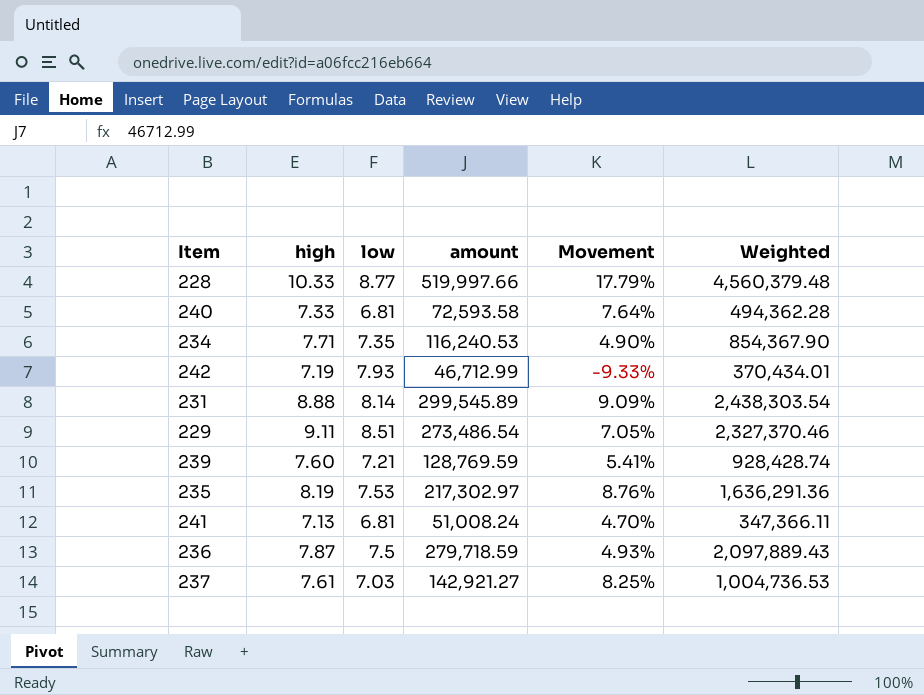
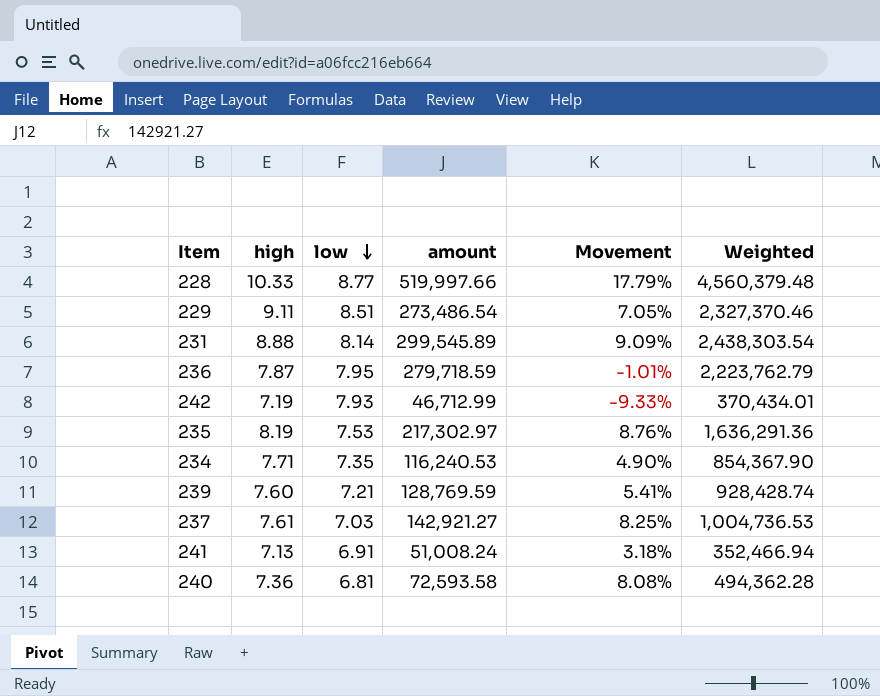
row order: none -> low descending
236 | low: 7.5 -> 7.95
236 | Movement: 4.93% -> -1.01%
236 | Weighted: 2,097,889.43 -> 2,223,762.79
241 | low: 6.81 -> 6.91
241 | Movement: 4.70% -> 3.18%
241 | Weighted: 347,366.11 -> 352,466.94
240 | high: 7.33 -> 7.36
240 | Movement: 7.64% -> 8.08%

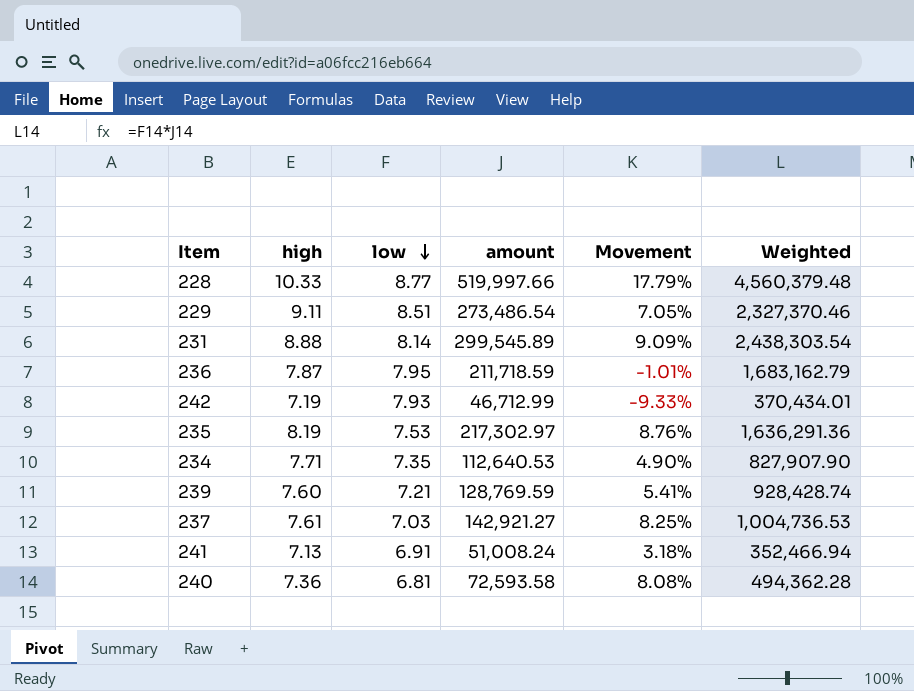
236 | amount: 279,718.59 -> 211,718.59
236 | Weighted: 2,223,762.79 -> 1,683,162.79
234 | amount: 116,240.53 -> 112,640.53
234 | Weighted: 854,367.90 -> 827,907.90

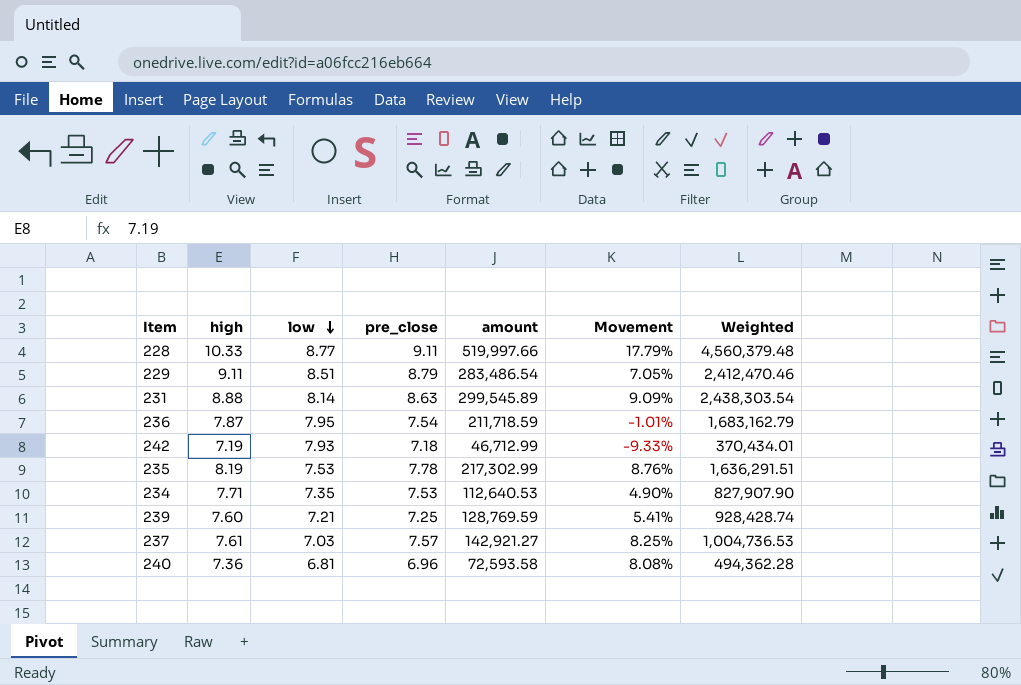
column pre_close | position: none -> 4
row 241: 7.13 | 6.91 | 51,008.24 | 3.18% | 352,466.94 -> none
229 | amount: 273,486.54 -> 283,486.54
229 | Weighted: 2,327,370.46 -> 2,412,470.46
235 | amount: 217,302.97 -> 217,302.99
235 | Weighted: 1,636,291.36 -> 1,636,291.51

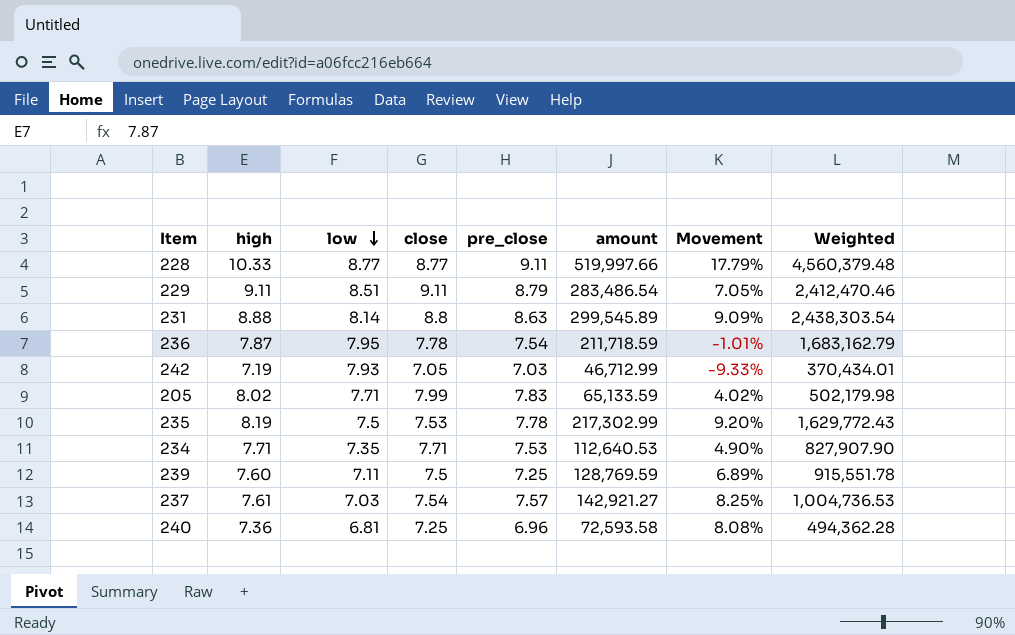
column close | position: none -> 4
242 | pre_close: 7.18 -> 7.03
row 205: none -> 8.02 | 7.71 | 7.99 | 7.83 | 65,133.59 | 4.02% | 502,179.98
235 | low: 7.53 -> 7.5
235 | Movement: 8.76% -> 9.20%
235 | Weighted: 1,636,291.51 -> 1,629,772.43
239 | low: 7.21 -> 7.11
239 | Movement: 5.41% -> 6.89%
239 | Weighted: 928,428.74 -> 915,551.78

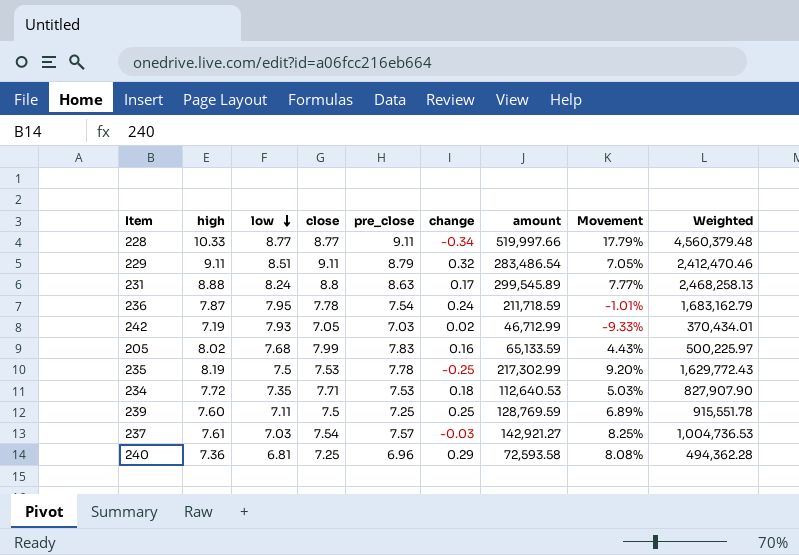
column change | formula: none -> [close] - [pre_close]
231 | low: 8.14 -> 8.24
231 | Movement: 9.09% -> 7.77%
231 | Weighted: 2,438,303.54 -> 2,468,258.13
205 | low: 7.71 -> 7.68
205 | Movement: 4.02% -> 4.43%
205 | Weighted: 502,179.98 -> 500,225.97
234 | high: 7.71 -> 7.72
234 | Movement: 4.90% -> 5.03%

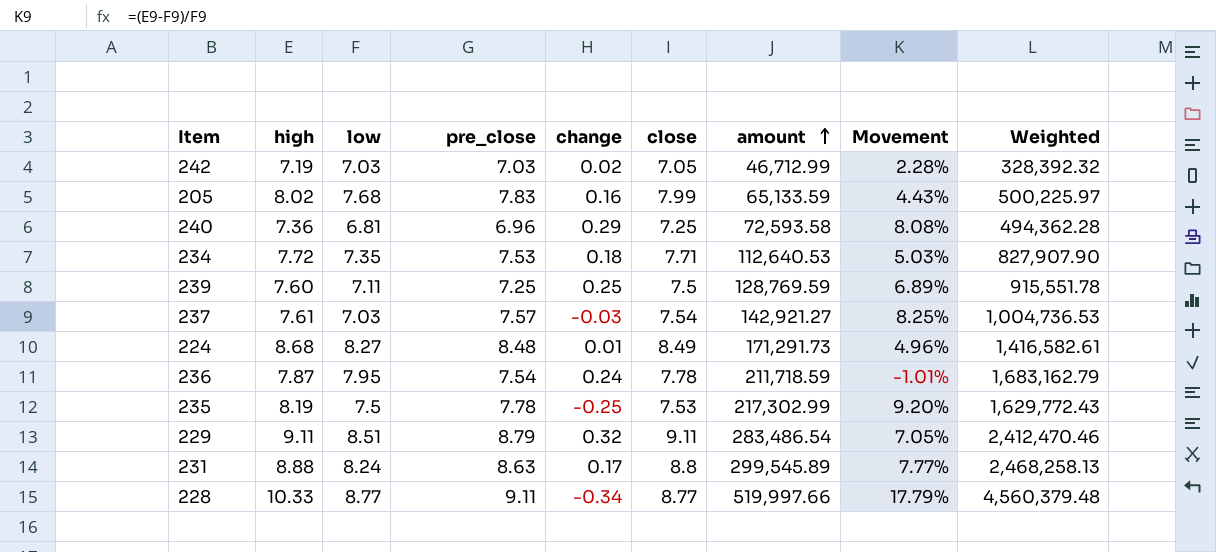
row order: low descending -> amount ascending
column close | position: 4 -> 6
242 | low: 7.93 -> 7.03
242 | Movement: -9.33% -> 2.28%
242 | Weighted: 370,434.01 -> 328,392.32
row 224: none -> 8.68 | 8.27 | 8.48 | 0.01 | 8.49 | 171,291.73 | 4.96% | 1,416,582.61

